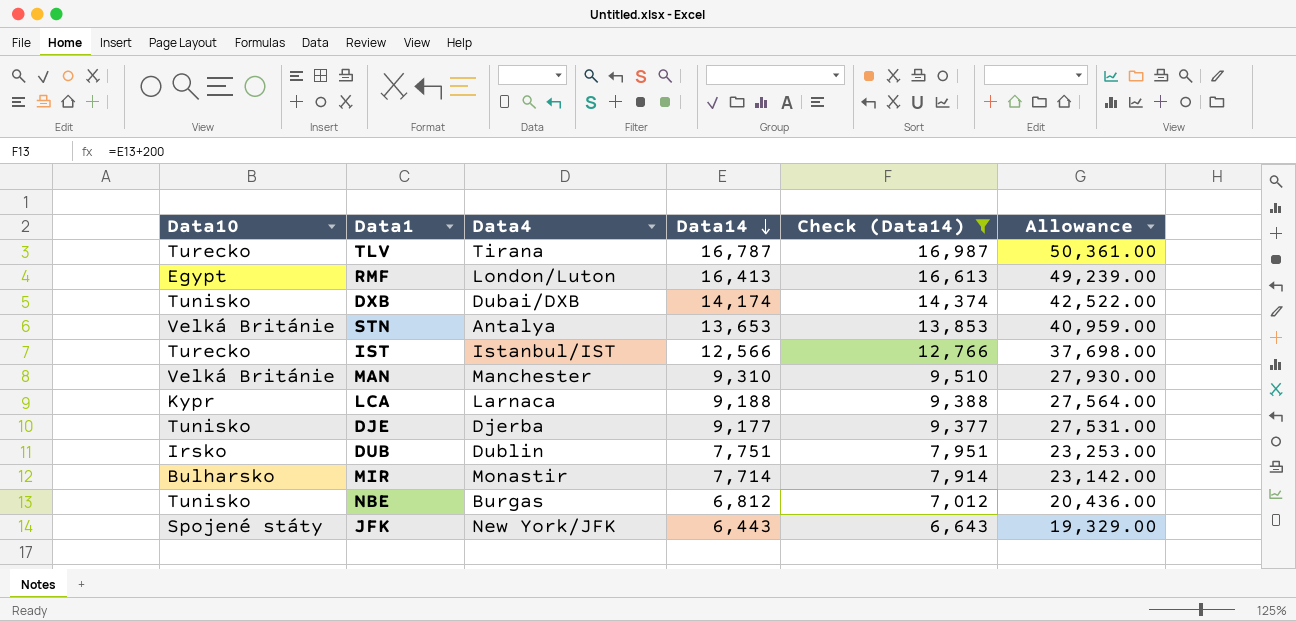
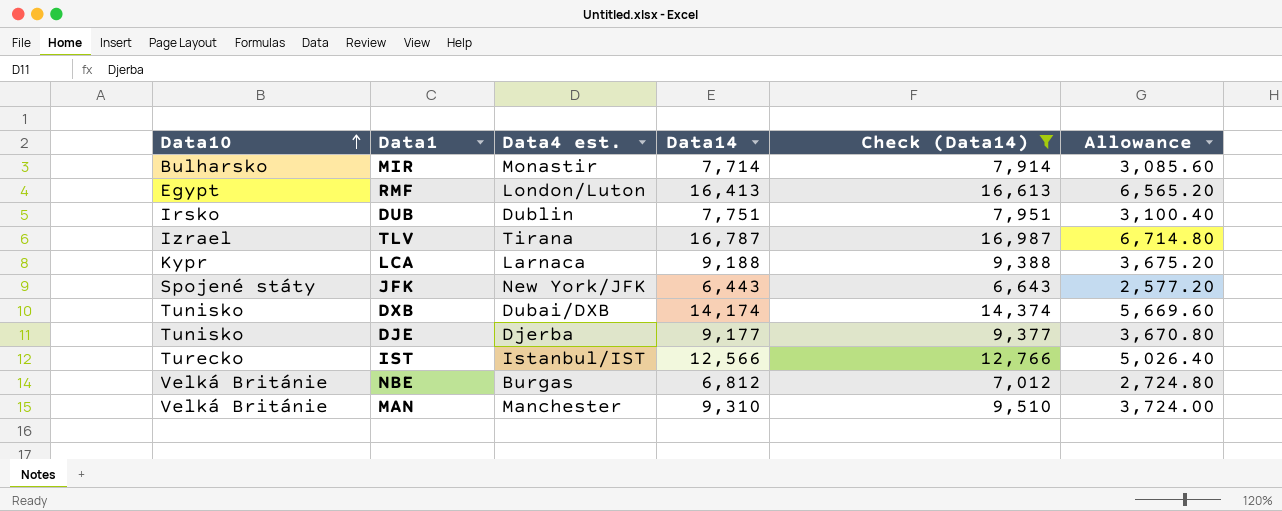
row order: Data14 descending -> Data10 ascending
column name: Data4 -> Data4 est.
column Allowance | formula: [Data14] * 3 -> [Data14] * 0.4
row STN: Velká Británie | Antalya | 13,653 | 13,853 | 40,959.00 -> none
TLV | Data10: Turecko -> Izrael
NBE | Data10: Tunisko -> Velká Británie

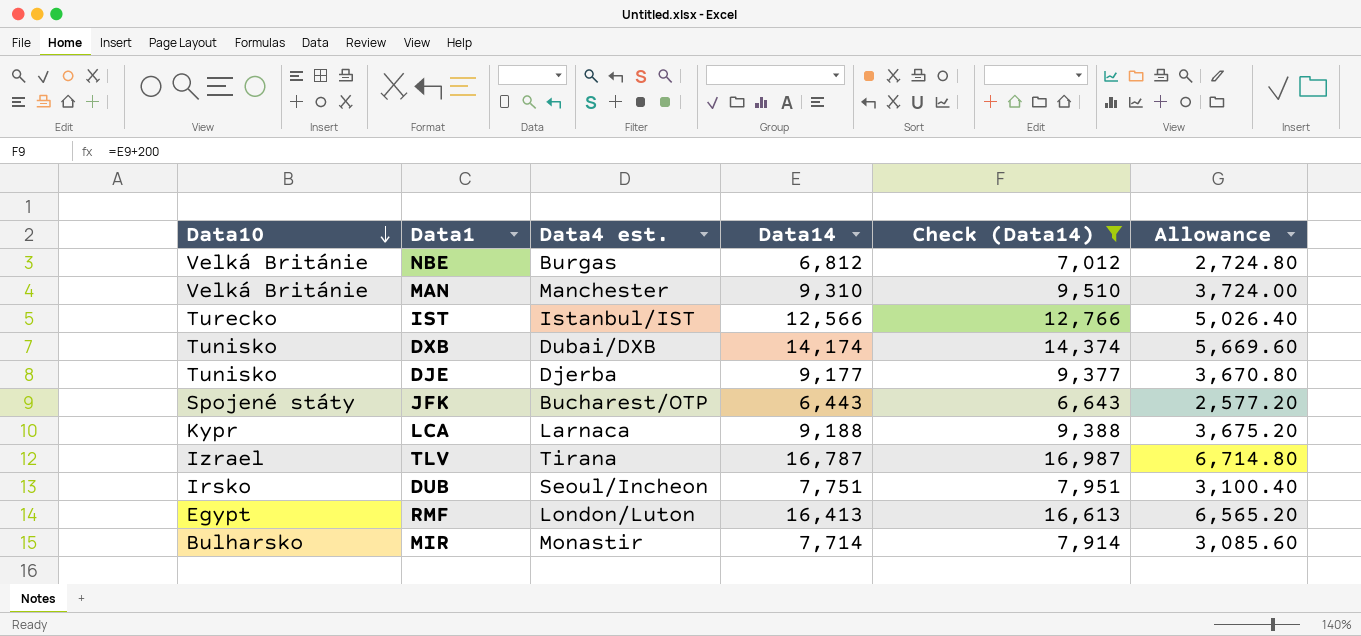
row order: Data10 ascending -> Data10 descending
JFK | Data4 est.: New York/JFK -> Bucharest/OTP
DUB | Data4 est.: Dublin -> Seoul/Incheon

